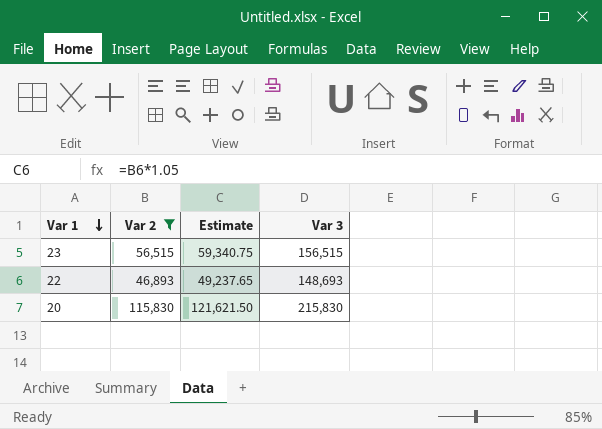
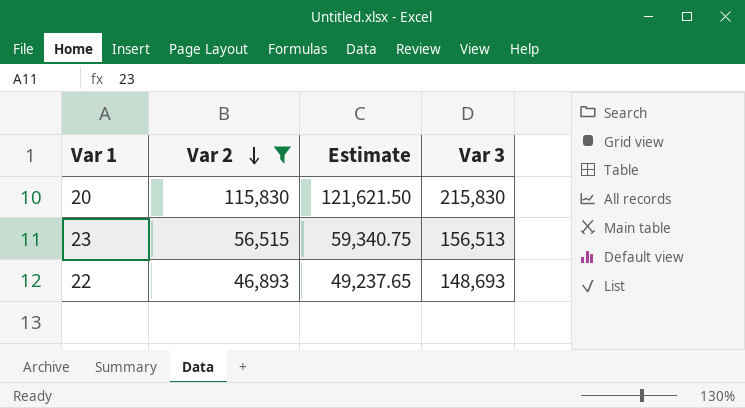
row order: Var 1 descending -> Var 2 descending
23 | Var 3: 156,515 -> 156,513

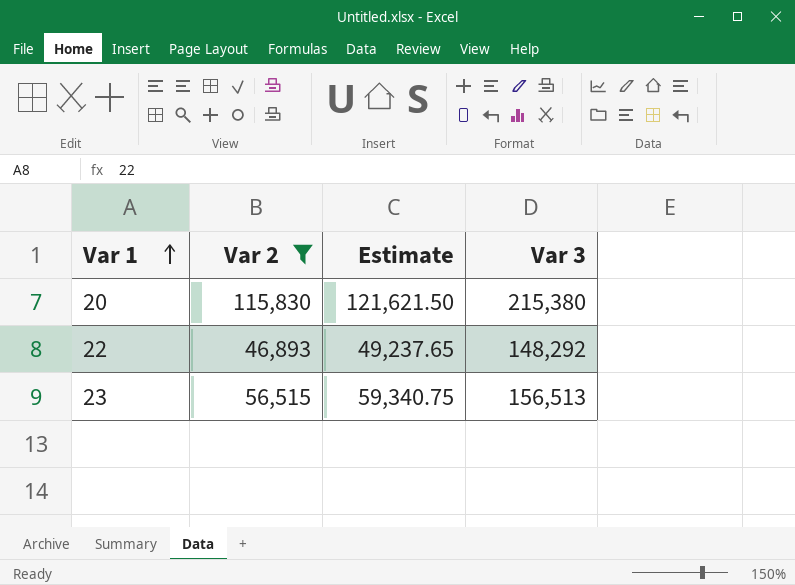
row order: Var 2 descending -> Var 1 ascending
20 | Var 3: 215,830 -> 215,380
22 | Var 3: 148,693 -> 148,292

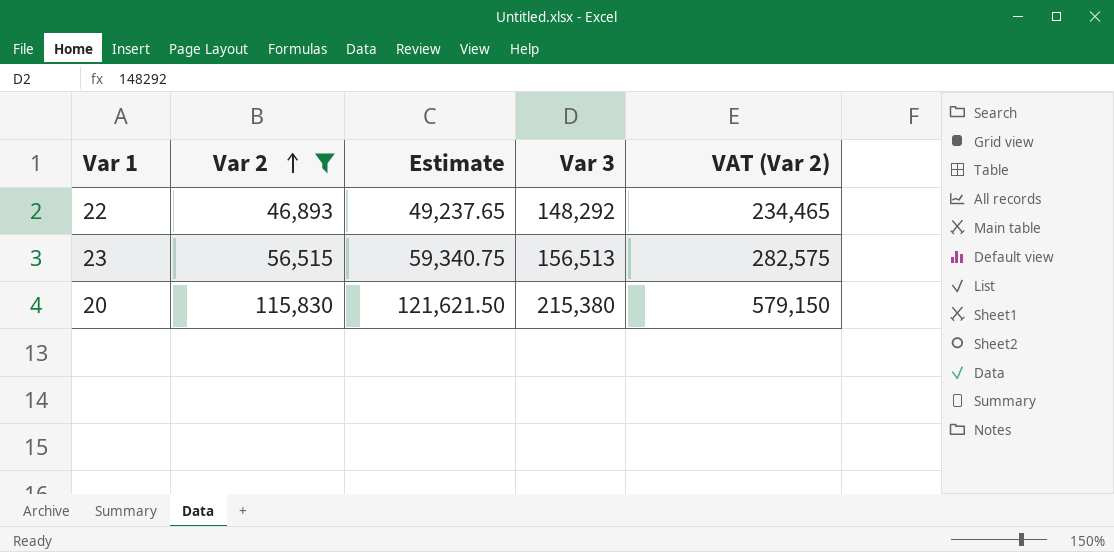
row order: Var 1 ascending -> Var 2 ascending
column VAT (Var 2) | formula: none -> [Var 2] * 5

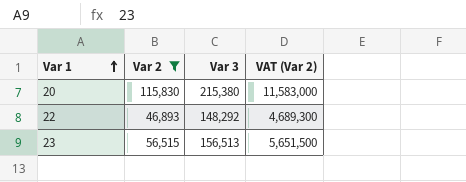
row order: Var 2 ascending -> Var 1 ascending
column Estimate | formula: [Var 2] * 1.05 -> none
column VAT (Var 2) | formula: [Var 2] * 5 -> [Var 2] * 100

